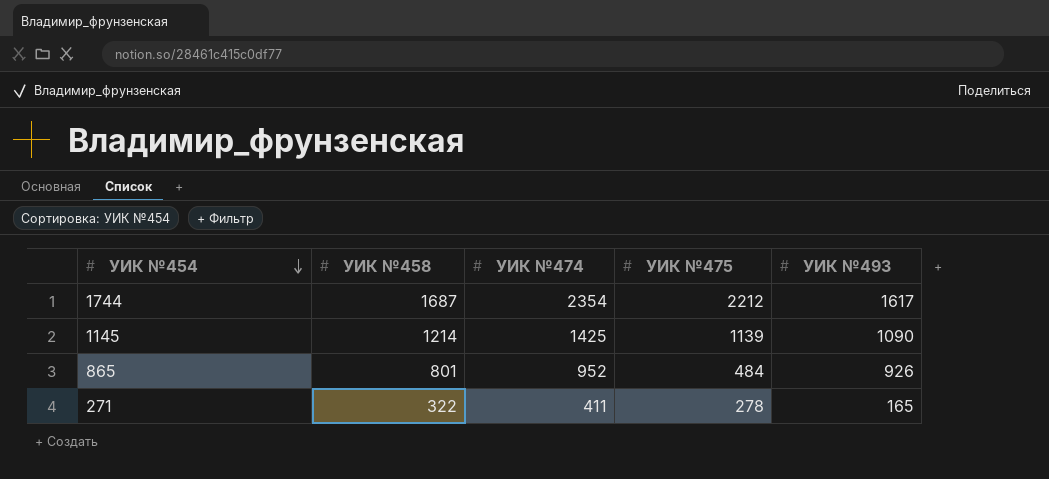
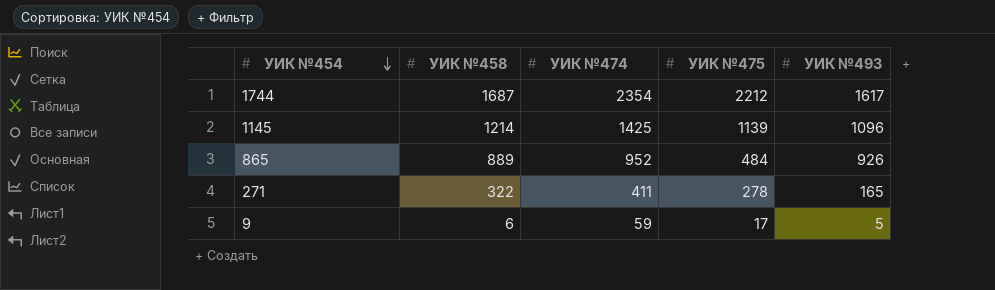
1145 | УИК №493: 1090 -> 1096
865 | УИК №458: 801 -> 889
row 9: none -> 6 | 59 | 17 | 5

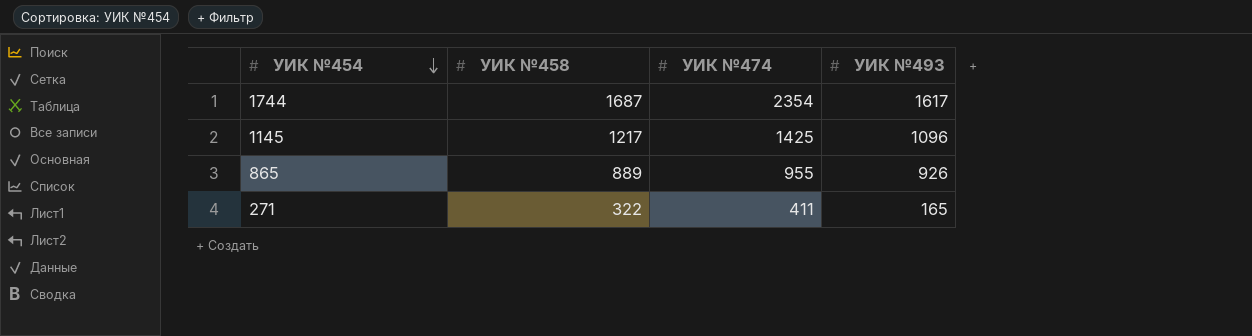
column УИК №475 | position: 4 -> none
row 9: 6 | 59 | 17 | 5 -> none
1145 | УИК №458: 1214 -> 1217
865 | УИК №474: 952 -> 955

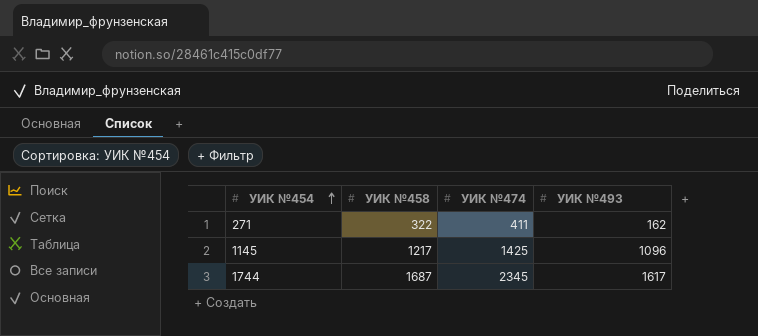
row order: УИК №454 descending -> УИК №454 ascending
row 865: 889 | 955 | 926 -> none
271 | УИК №493: 165 -> 162
1744 | УИК №474: 2354 -> 2345

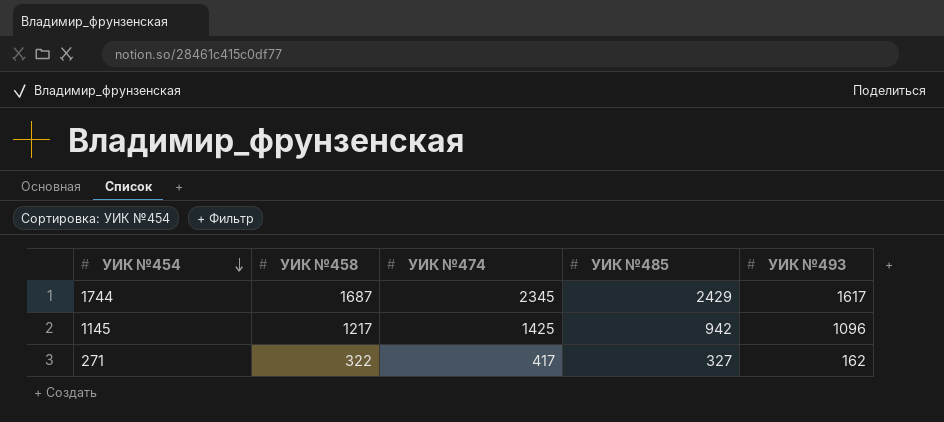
row order: УИК №454 ascending -> УИК №454 descending
column УИК №485 | position: none -> 4
271 | УИК №474: 411 -> 417

